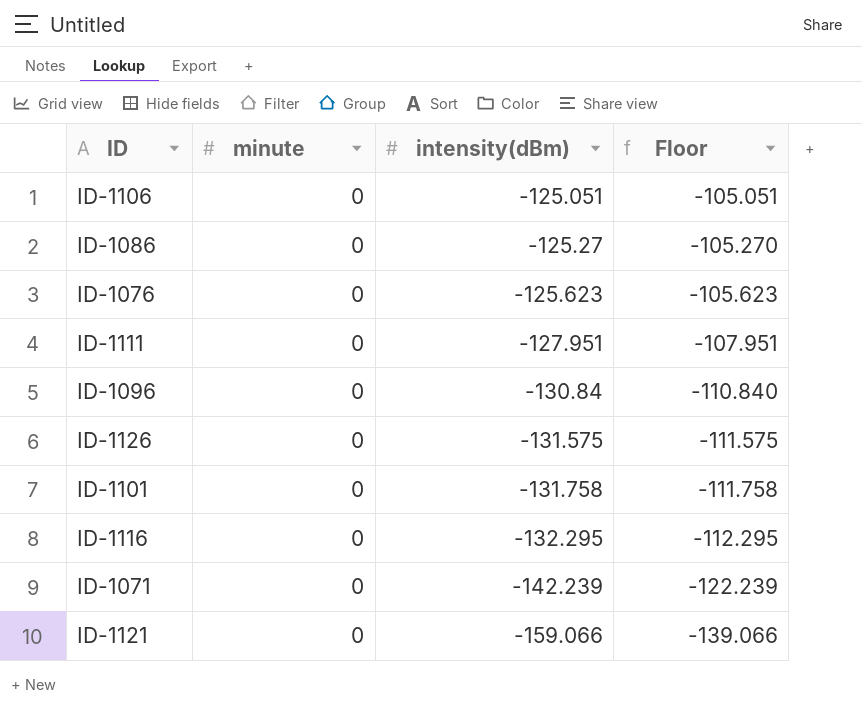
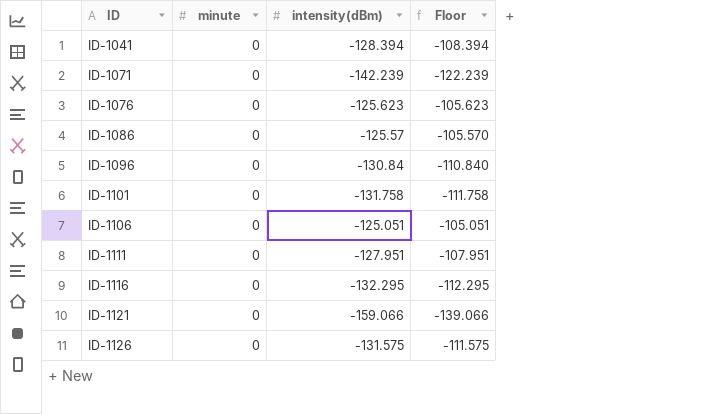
row order: intensity(dBm) descending -> ID ascending
row ID-1041: none -> 0 | -128.394 | -108.394
ID-1086 | intensity(dBm): -125.27 -> -125.57
ID-1086 | Floor: -105.270 -> -105.570

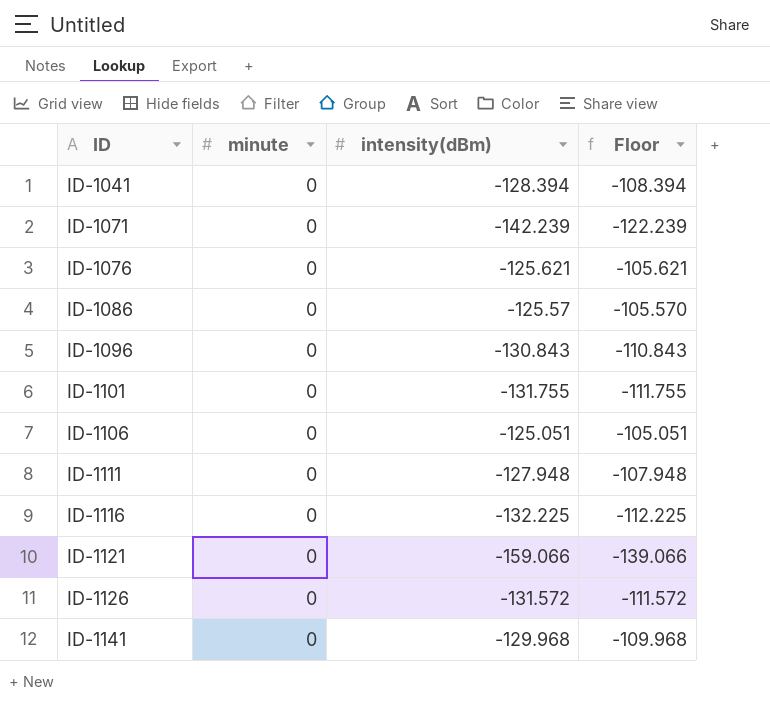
ID-1076 | intensity(dBm): -125.623 -> -125.621
ID-1076 | Floor: -105.623 -> -105.621
ID-1096 | intensity(dBm): -130.84 -> -130.843
ID-1096 | Floor: -110.840 -> -110.843
ID-1101 | intensity(dBm): -131.758 -> -131.755
ID-1101 | Floor: -111.758 -> -111.755
ID-1111 | intensity(dBm): -127.951 -> -127.948
ID-1111 | Floor: -107.951 -> -107.948
ID-1116 | intensity(dBm): -132.295 -> -132.225
ID-1116 | Floor: -112.295 -> -112.225
ID-1126 | intensity(dBm): -131.575 -> -131.572
ID-1126 | Floor: -111.575 -> -111.572
row ID-1141: none -> 0 | -129.968 | -109.968

